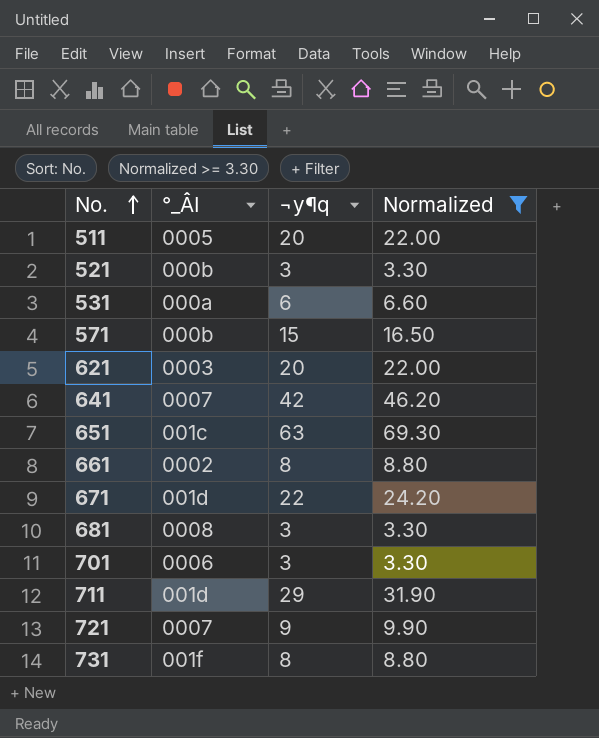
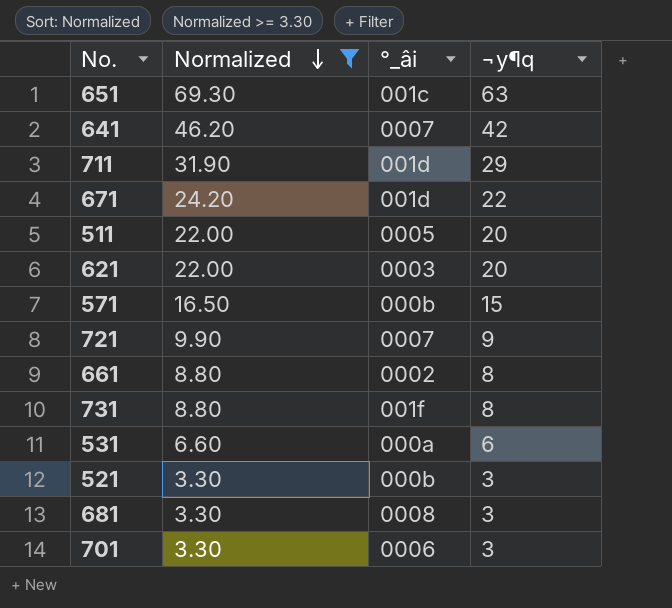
row order: No. ascending -> Normalized descending
column Normalized | position: 4 -> 2
column name: °_ÂI -> °_âi

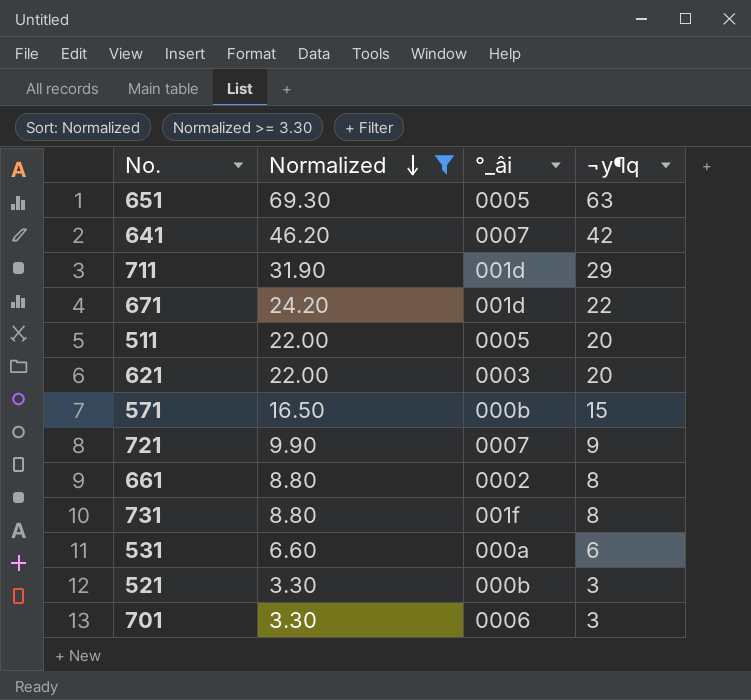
row 681: 3.30 | 0008 | 3 -> none
651 | °_âi: 001c -> 0005

